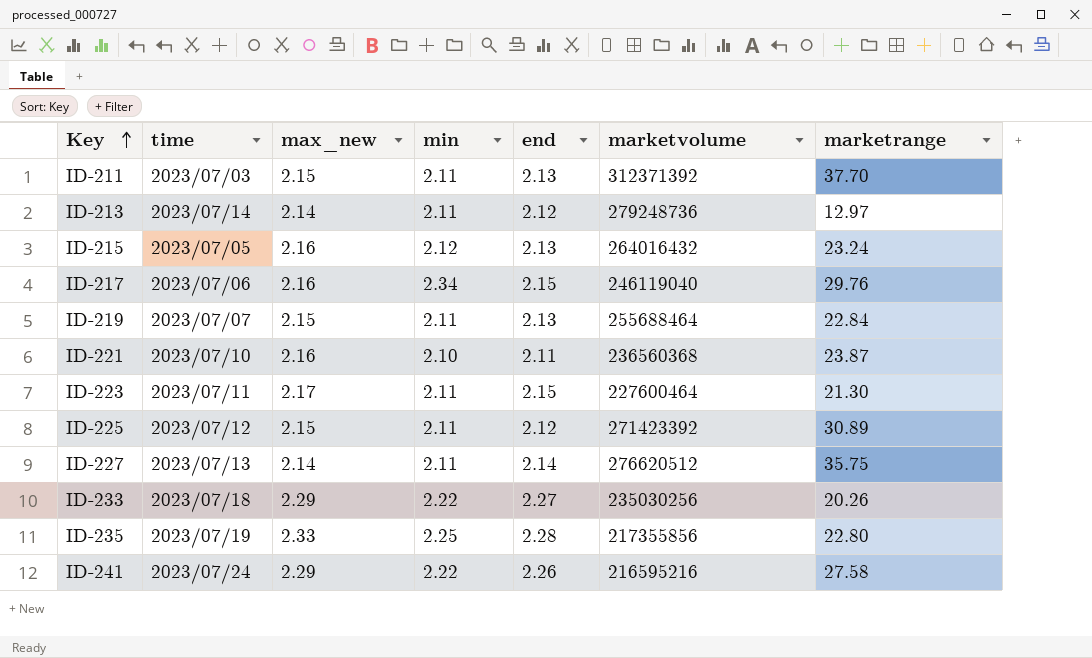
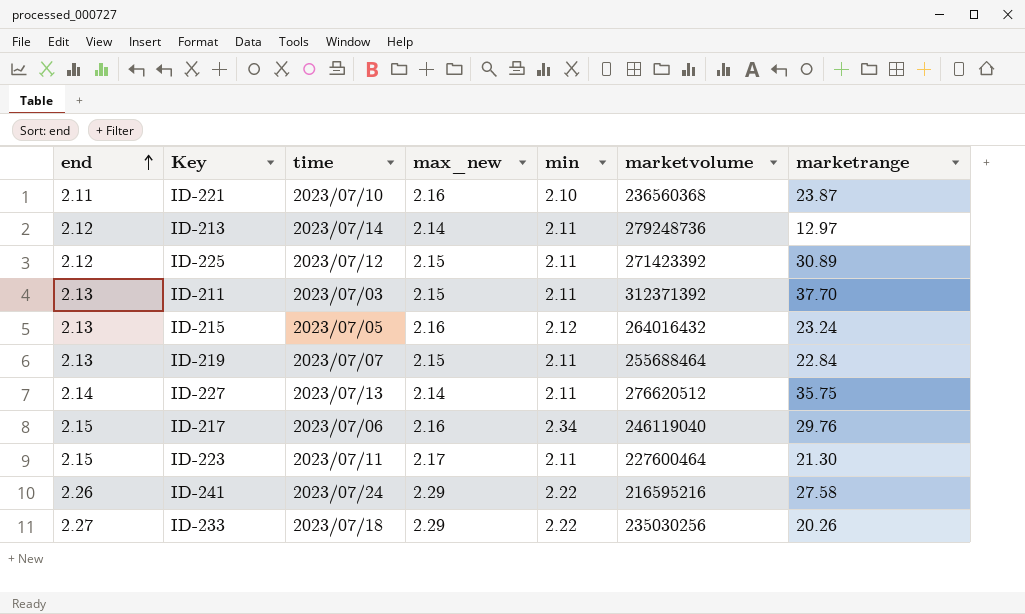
row order: Key ascending -> end ascending
column end | position: 5 -> 1
row ID-235: 2023/07/19 | 2.33 | 2.25 | 2.28 | 217355856 | 22.80 -> none

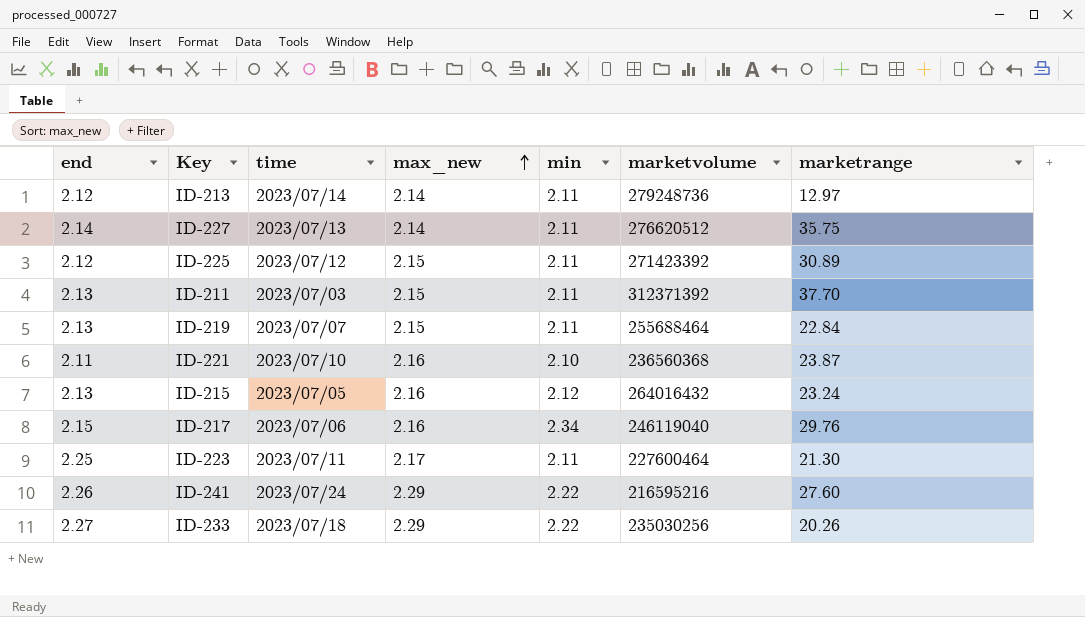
row order: end ascending -> max_new ascending
ID-223 | end: 2.15 -> 2.25
ID-241 | marketrange: 27.58 -> 27.60

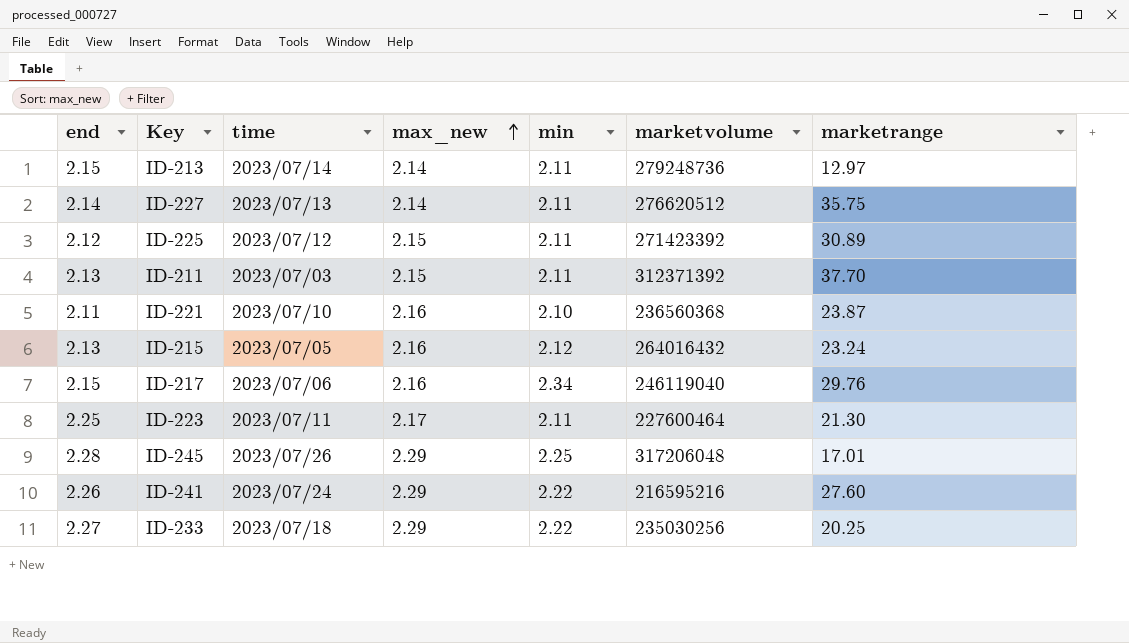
row ID-219: 2.13 | 2023/07/07 | 2.15 | 2.11 | 255688464 | 22.84 -> none
ID-213 | end: 2.12 -> 2.15
row ID-245: none -> 2.28 | 2023/07/26 | 2.29 | 2.25 | 317206048 | 17.01
ID-233 | marketrange: 20.26 -> 20.25

